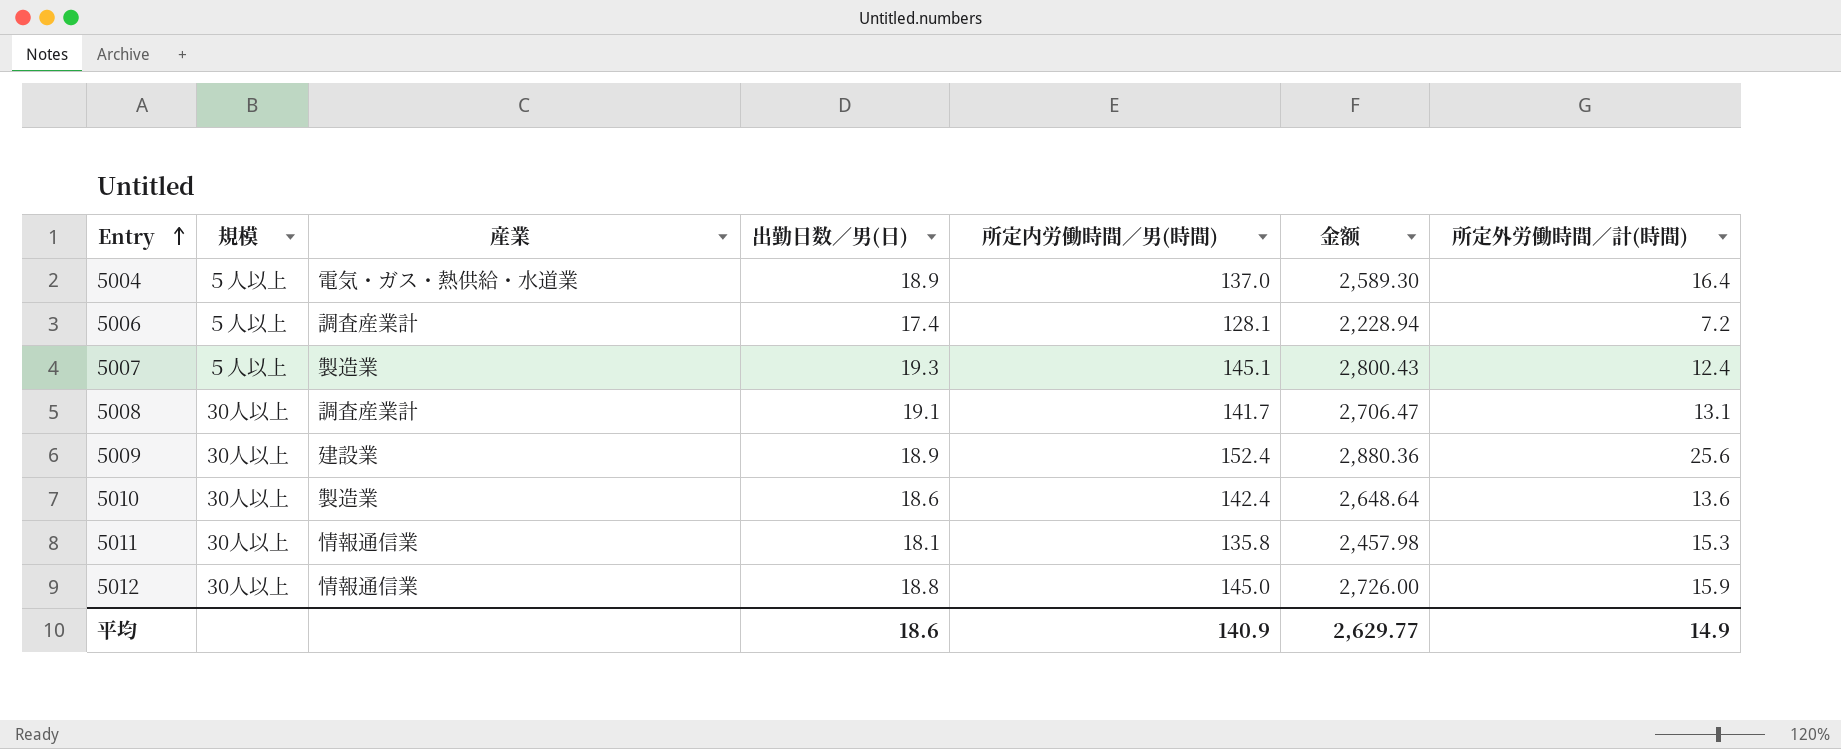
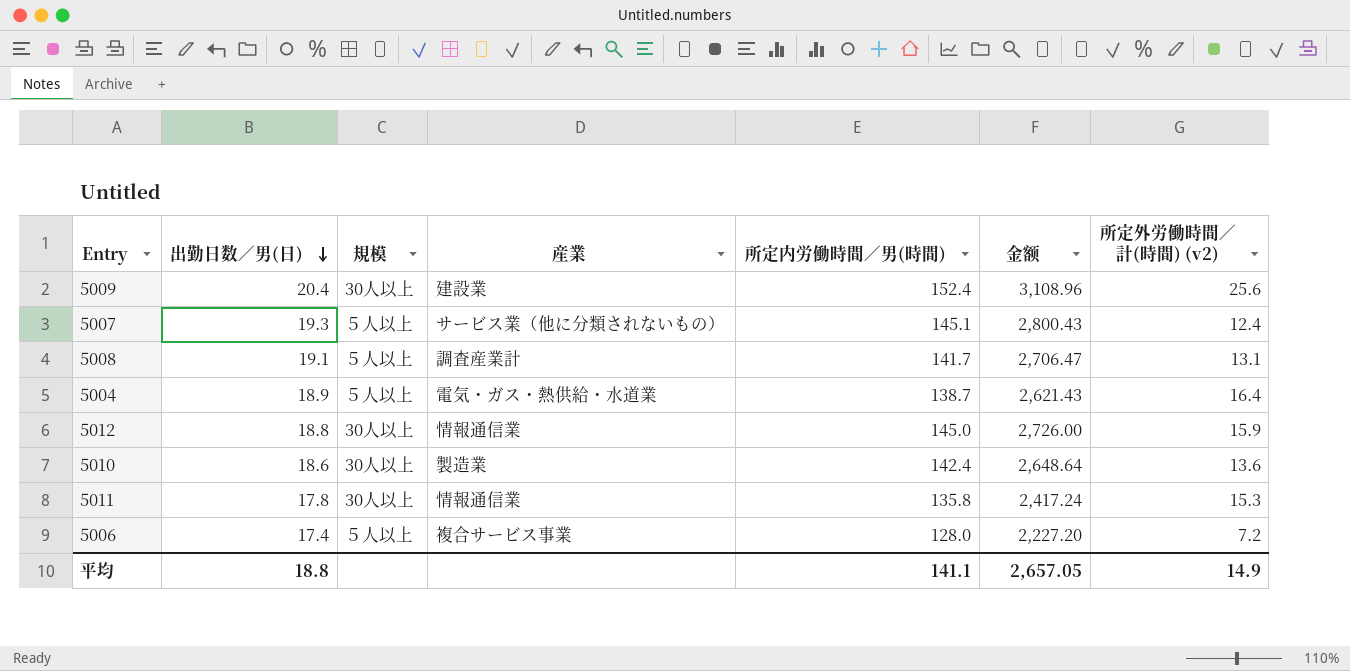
row order: Entry ascending -> 出勤日数／男(日) descending
column 出勤日数／男(日) | position: 4 -> 2
column name: 所定外労働時間／計(時間) -> 所定外労働時間／計(時間) (v2)
5009 | 出勤日数／男(日): 18.9 -> 20.4
5009 | 金额: 2,880.36 -> 3,108.96
5007 | 産業: 製造業 -> サービス業（他に分類されないもの）
5008 | 規模: 30人以上 -> ５人以上
5004 | 所定内労働時間／男(時間): 137.0 -> 138.7
5004 | 金额: 2,589.30 -> 2,621.43
5011 | 出勤日数／男(日): 18.1 -> 17.8
5011 | 金额: 2,457.98 -> 2,417.24
5006 | 産業: 調査産業計 -> 複合サービス事業
5006 | 所定内労働時間／男(時間): 128.1 -> 128.0
5006 | 金额: 2,228.94 -> 2,227.20
平均 | 出勤日数／男(日): 18.6 -> 18.8
平均 | 所定内労働時間／男(時間): 140.9 -> 141.1
平均 | 金额: 2,629.77 -> 2,657.05

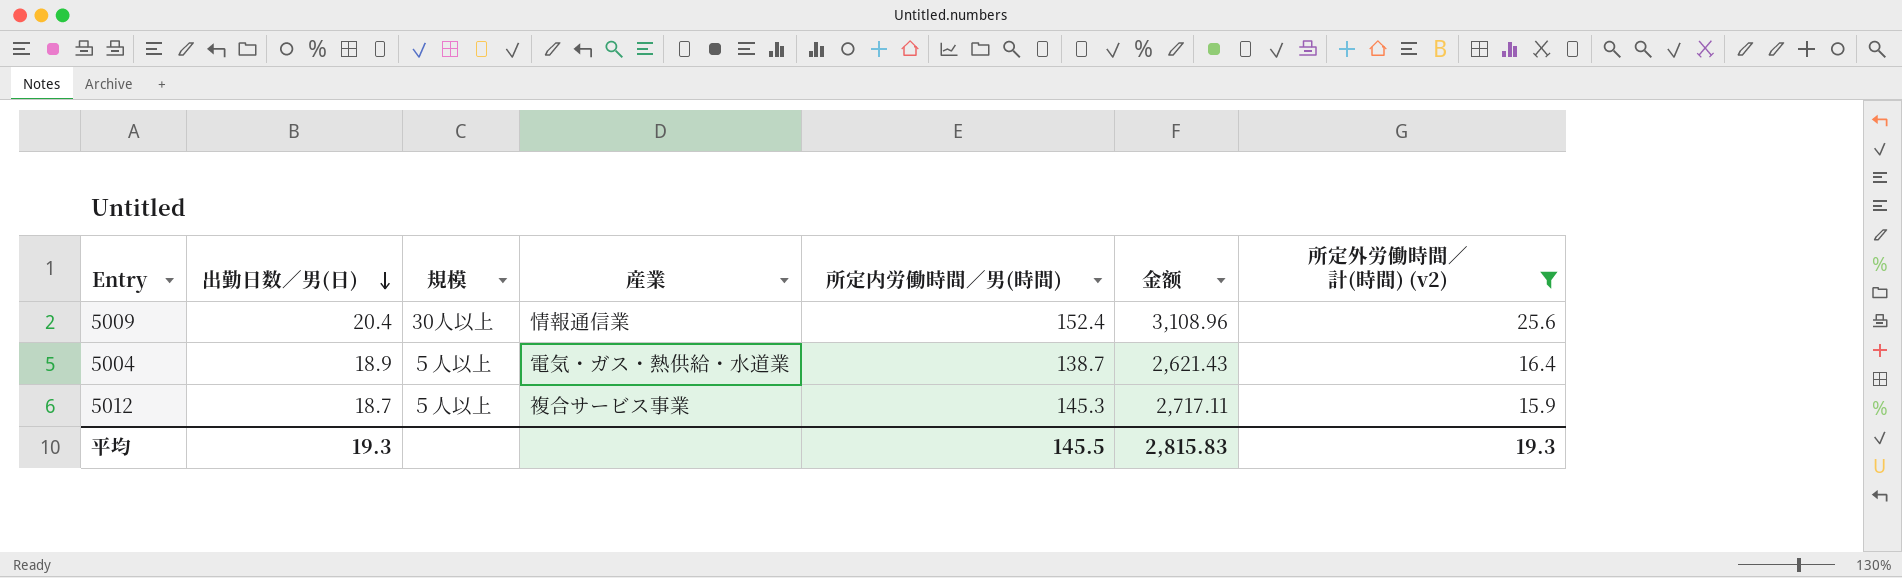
filter: none -> 所定外労働時間／計(時間) (v2) >= 15.9
5009 | 産業: 建設業 -> 情報通信業
5012 | 出勤日数／男(日): 18.8 -> 18.7
5012 | 規模: 30人以上 -> ５人以上
5012 | 産業: 情報通信業 -> 複合サービス事業
5012 | 所定内労働時間／男(時間): 145.0 -> 145.3
5012 | 金额: 2,726.00 -> 2,717.11
平均 | 出勤日数／男(日): 18.8 -> 19.3
平均 | 所定内労働時間／男(時間): 141.1 -> 145.5
平均 | 金额: 2,657.05 -> 2,815.83
平均 | 所定外労働時間／計(時間) (v2): 14.9 -> 19.3

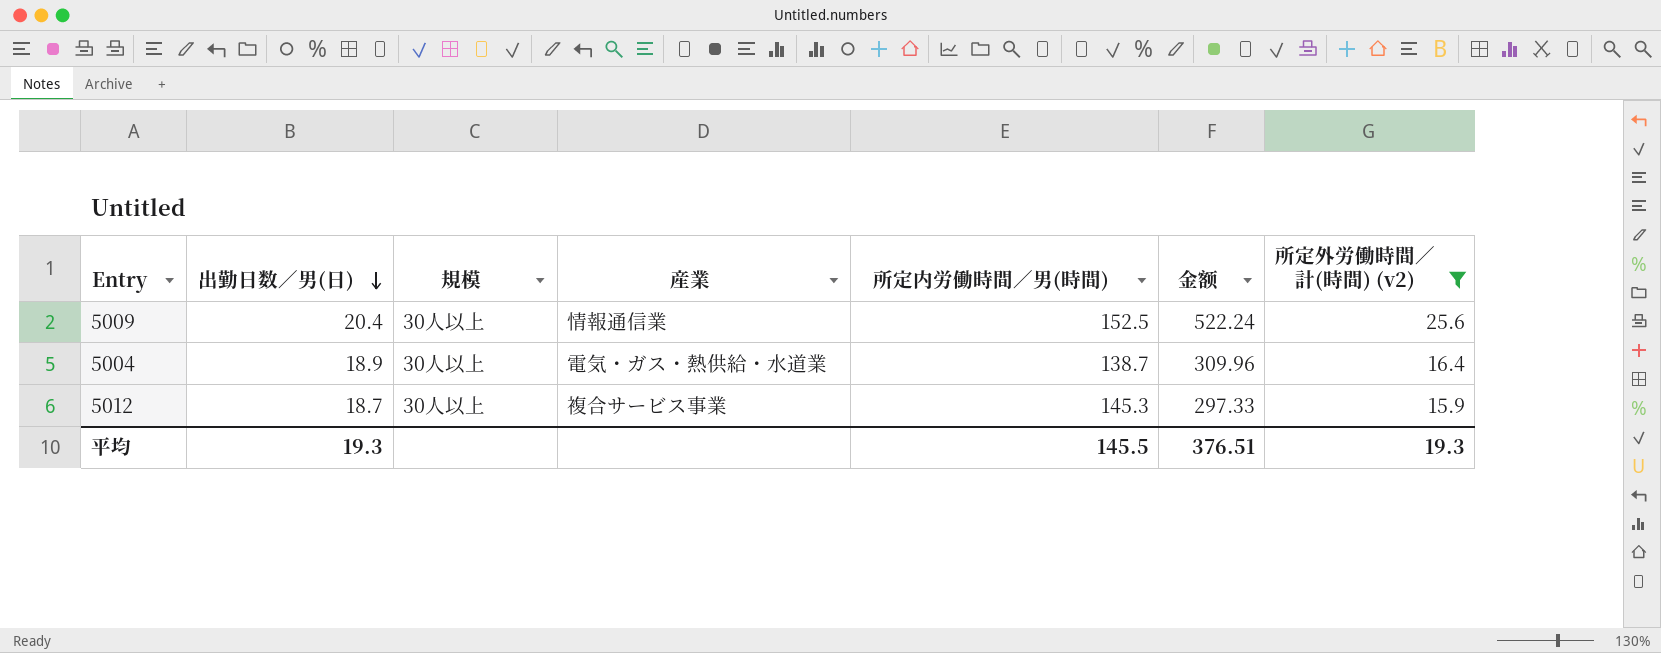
column 金额 | formula: [出勤日数／男(日)] * [所定内労働時間／男(時間)] -> [出勤日数／男(日)] * [所定外労働時間／計(時間) (v2)]
5009 | 所定内労働時間／男(時間): 152.4 -> 152.5
5004 | 規模: ５人以上 -> 30人以上
5012 | 規模: ５人以上 -> 30人以上
平均 | 金额: 2,815.83 -> 376.51

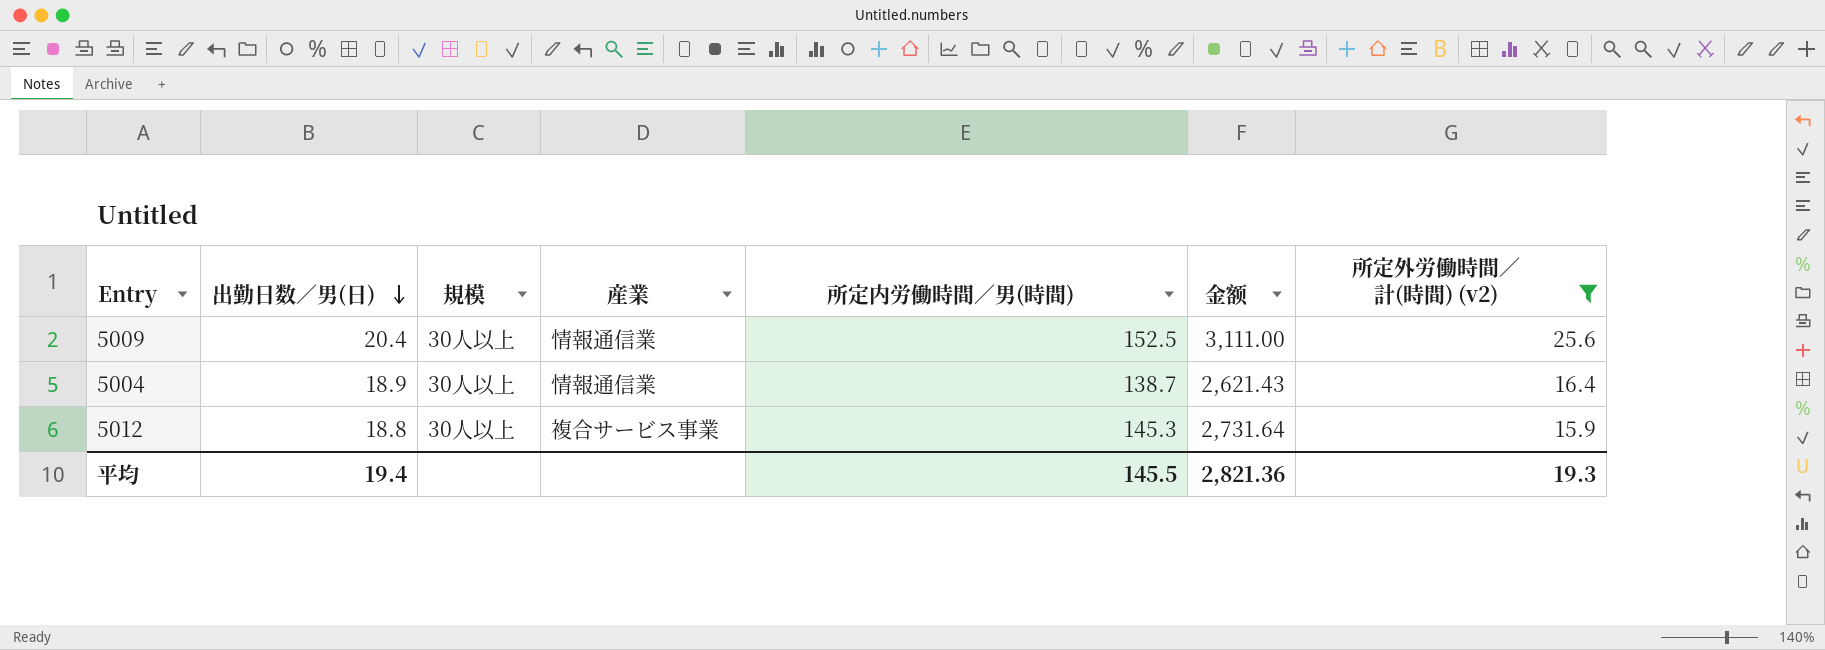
column 金额 | formula: [出勤日数／男(日)] * [所定外労働時間／計(時間) (v2)] -> [出勤日数／男(日)] * [所定内労働時間／男(時間)]
5004 | 産業: 電気・ガス・熱供給・水道業 -> 情報通信業
5012 | 出勤日数／男(日): 18.7 -> 18.8
平均 | 出勤日数／男(日): 19.3 -> 19.4
平均 | 金额: 376.51 -> 2,821.36

